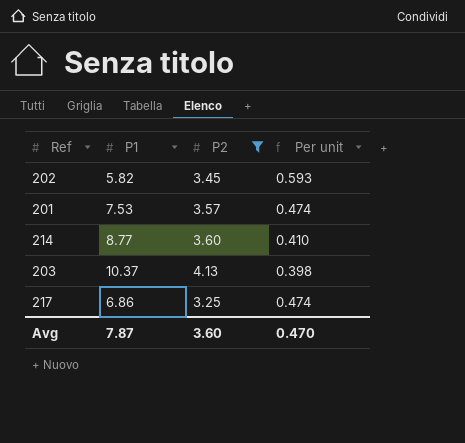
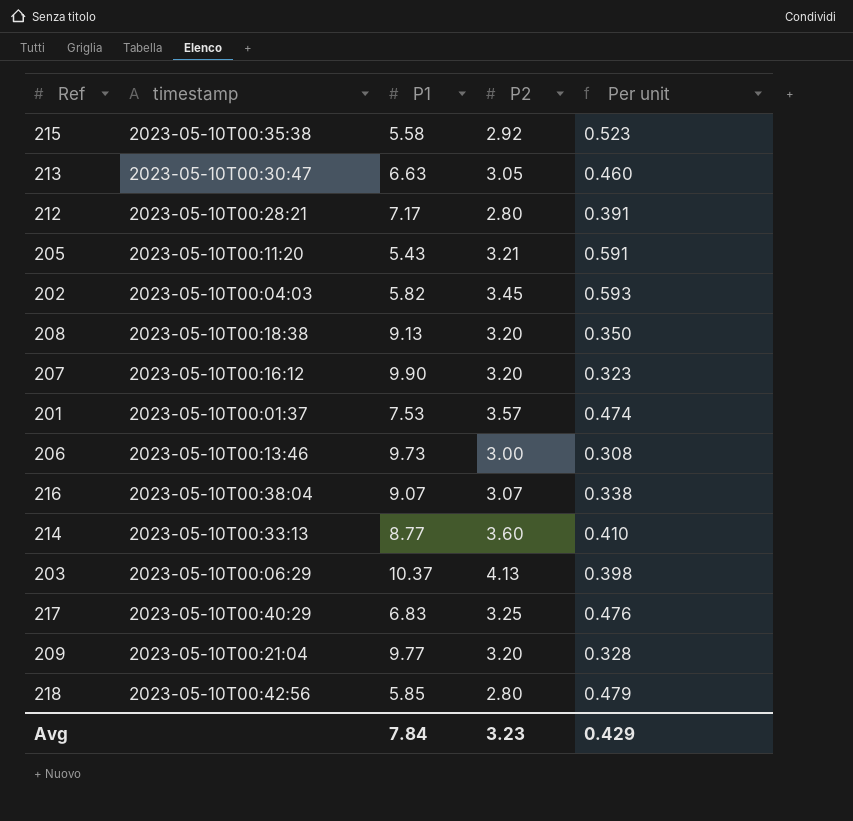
filter: P2 >= 3.25 -> none
column timestamp | position: none -> 2
217 | P1: 6.86 -> 6.83
217 | Per unit: 0.474 -> 0.476
Avg | P1: 7.87 -> 7.84
Avg | P2: 3.60 -> 3.23
Avg | Per unit: 0.470 -> 0.429

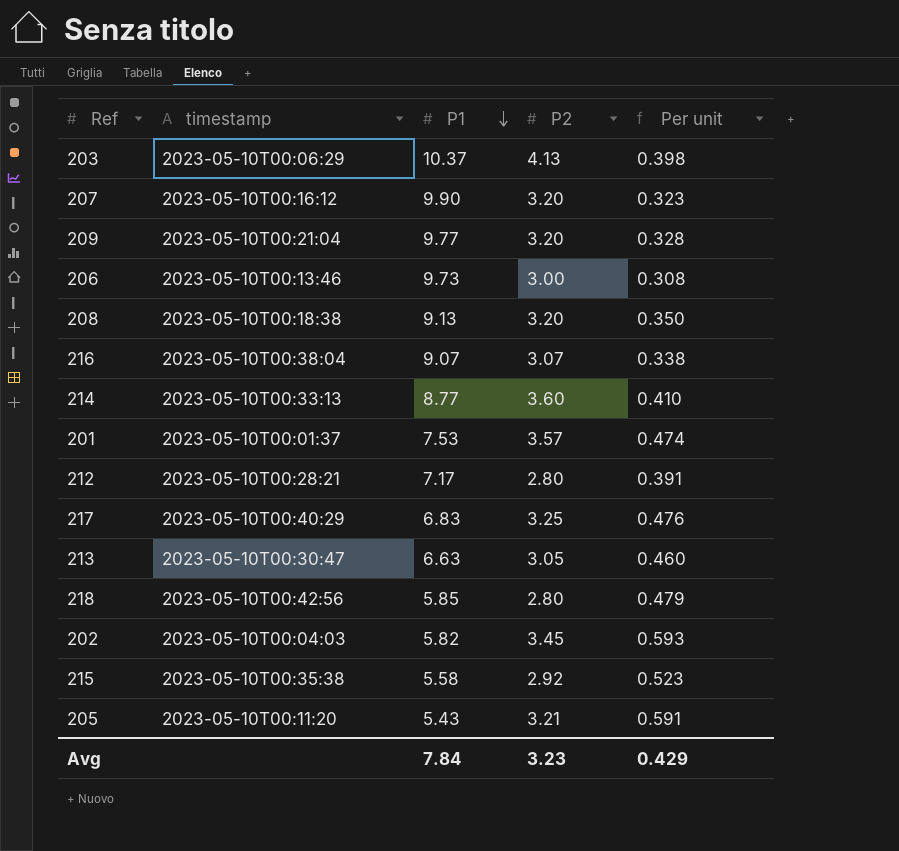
row order: none -> P1 descending

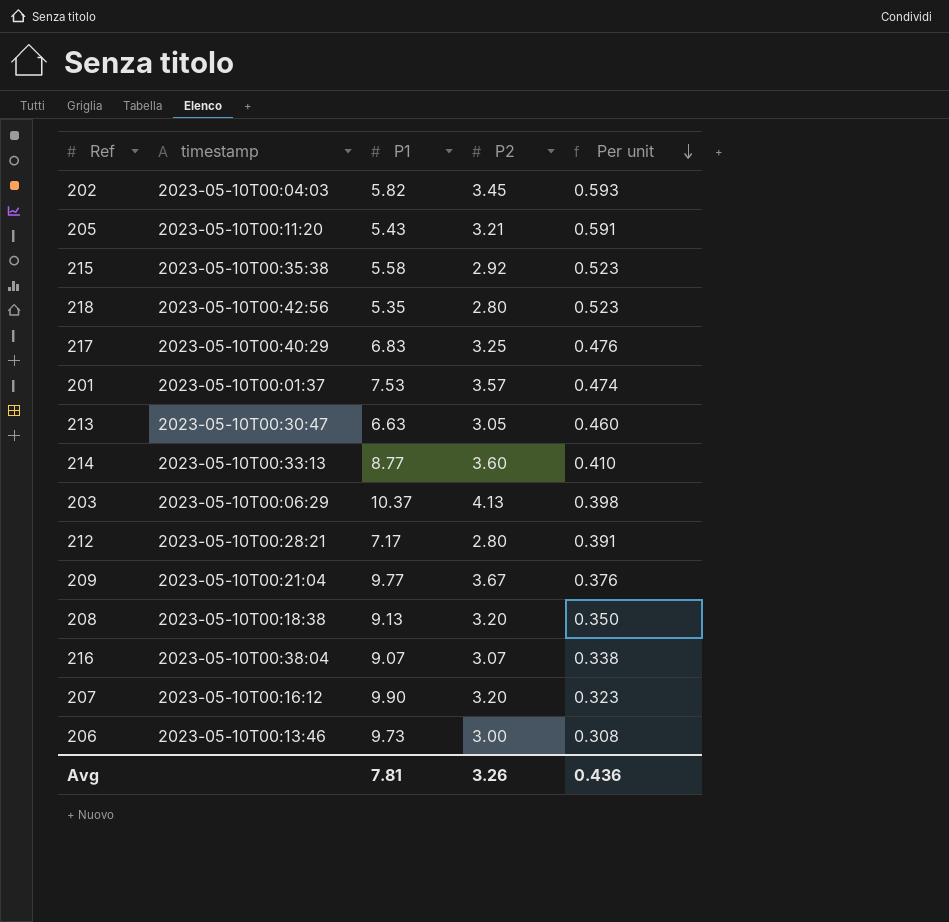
row order: P1 descending -> Per unit descending
218 | P1: 5.85 -> 5.35
218 | Per unit: 0.479 -> 0.523
209 | P2: 3.20 -> 3.67
209 | Per unit: 0.328 -> 0.376
Avg | P1: 7.84 -> 7.81
Avg | P2: 3.23 -> 3.26
Avg | Per unit: 0.429 -> 0.436

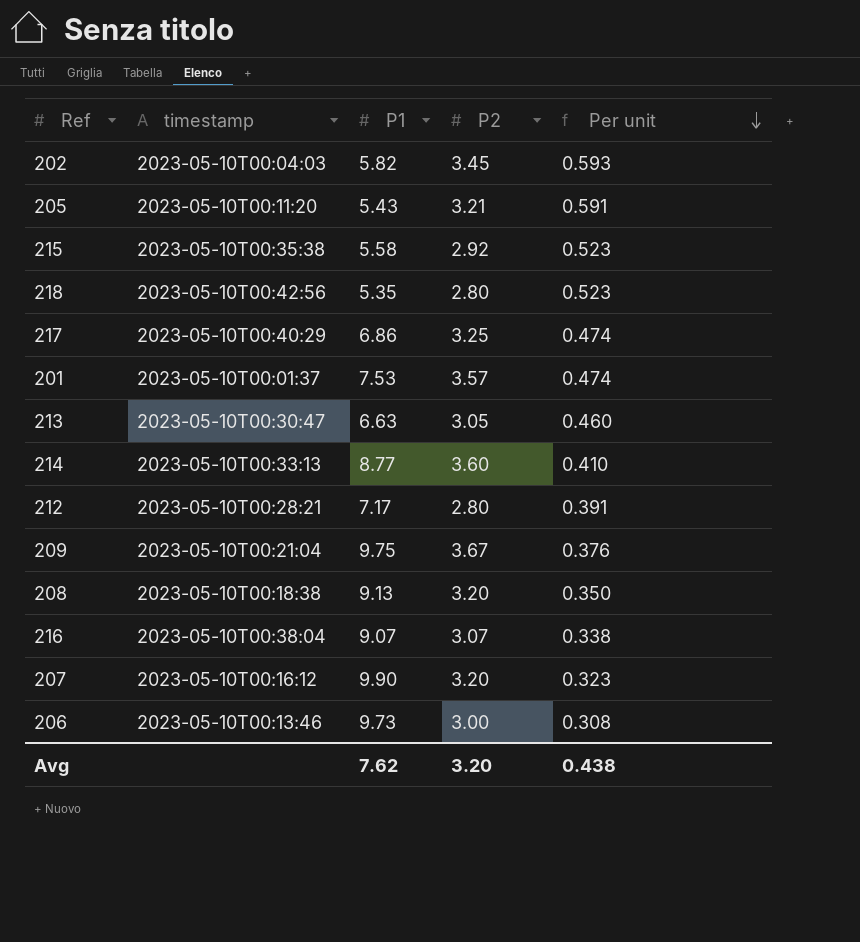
row 203: 2023-05-10T00:06:29 | 10.37 | 4.13 | 0.398 -> none
217 | P1: 6.83 -> 6.86
217 | Per unit: 0.476 -> 0.474
209 | P1: 9.77 -> 9.75
Avg | P1: 7.81 -> 7.62
Avg | P2: 3.26 -> 3.20
Avg | Per unit: 0.436 -> 0.438

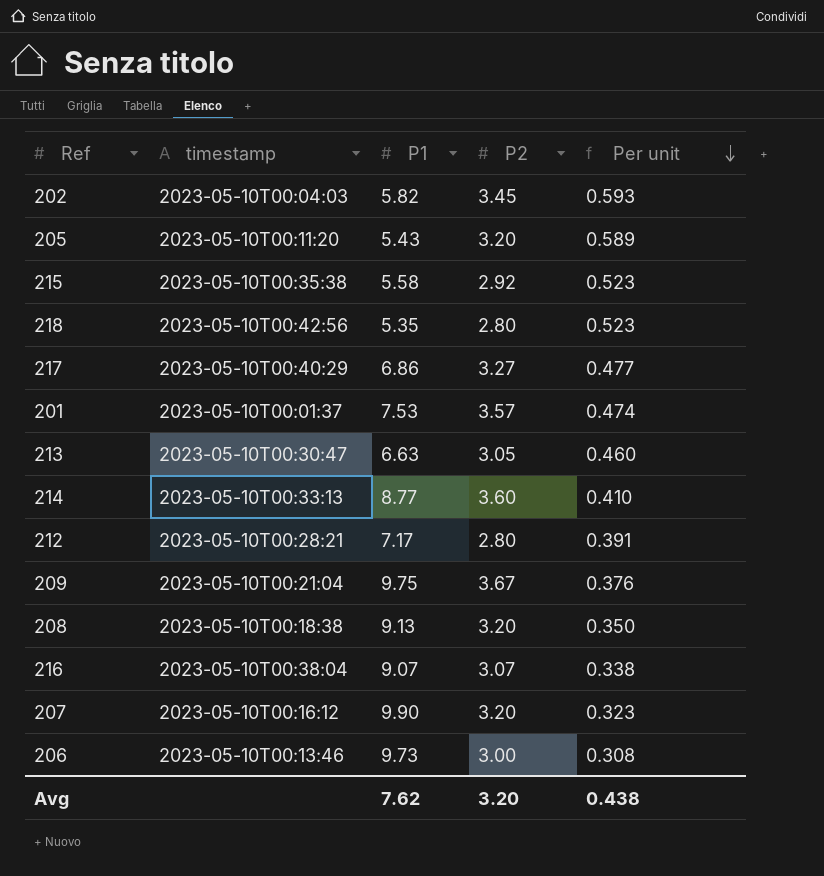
205 | P2: 3.21 -> 3.20
205 | Per unit: 0.591 -> 0.589
217 | P2: 3.25 -> 3.27
217 | Per unit: 0.474 -> 0.477

